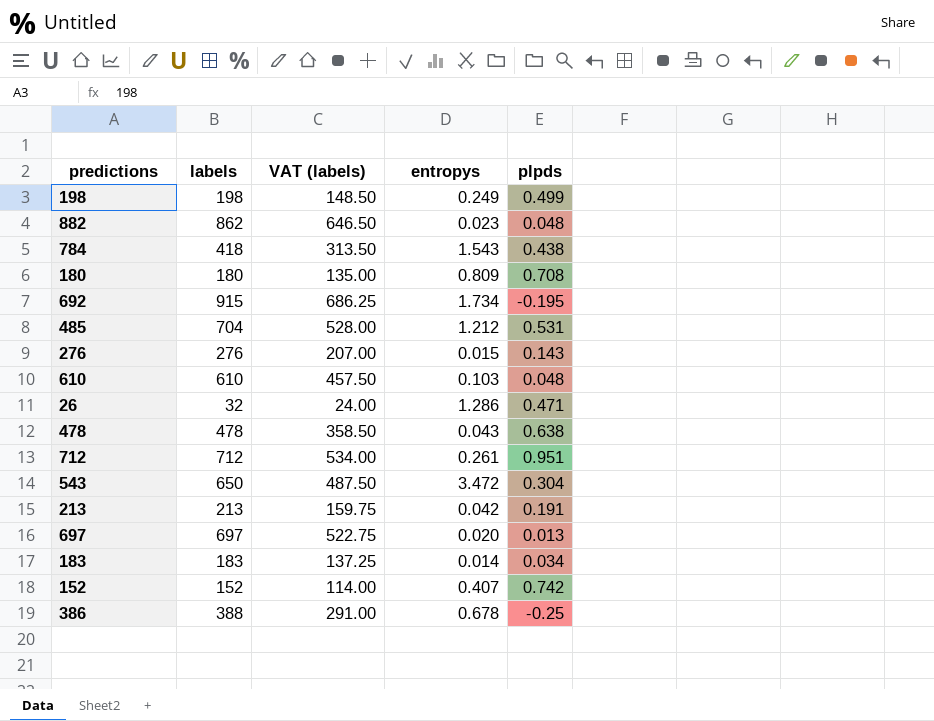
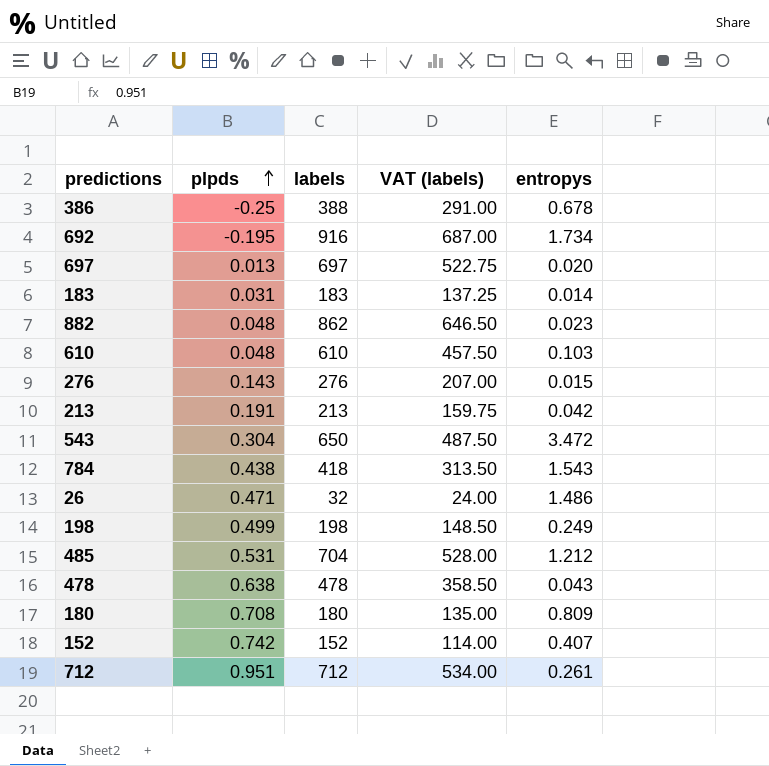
row order: none -> plpds ascending
column plpds | position: 5 -> 2
692 | labels: 915 -> 916
692 | VAT (labels): 686.25 -> 687.00
183 | plpds: 0.034 -> 0.031
26 | entropys: 1.286 -> 1.486

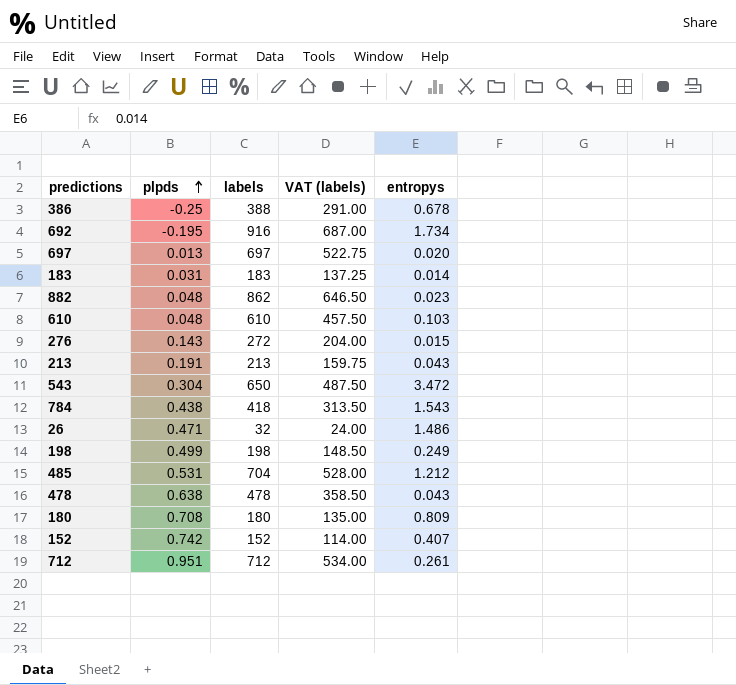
276 | labels: 276 -> 272
276 | VAT (labels): 207.00 -> 204.00
213 | entropys: 0.042 -> 0.043

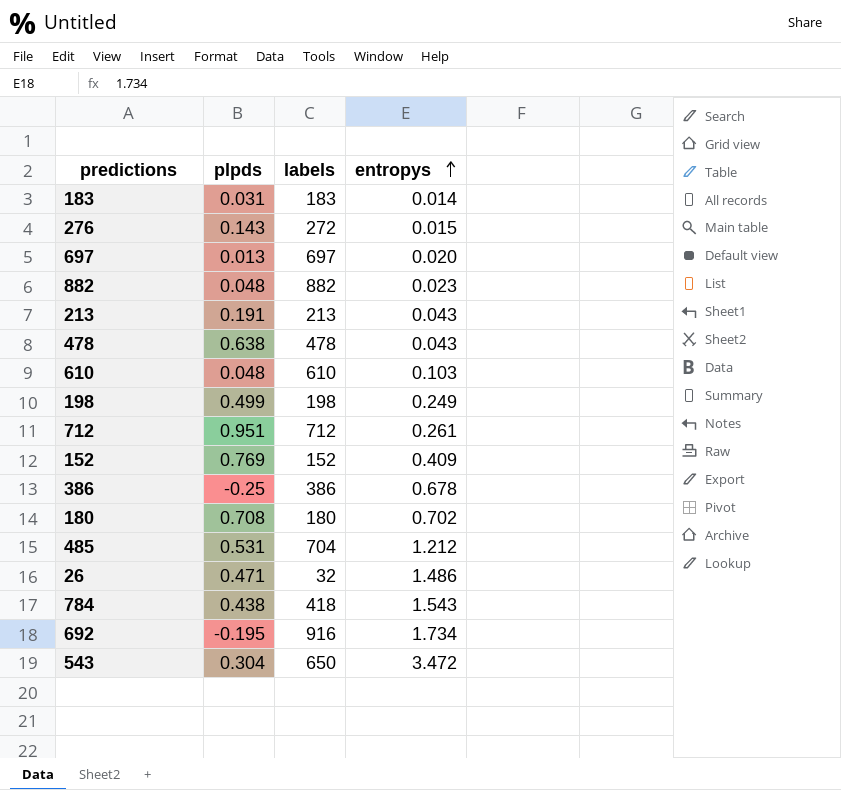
row order: plpds ascending -> entropys ascending
column VAT (labels) | formula: [labels] * 0.75 -> none
882 | labels: 862 -> 882
152 | plpds: 0.742 -> 0.769
152 | entropys: 0.407 -> 0.409
386 | labels: 388 -> 386
180 | entropys: 0.809 -> 0.702

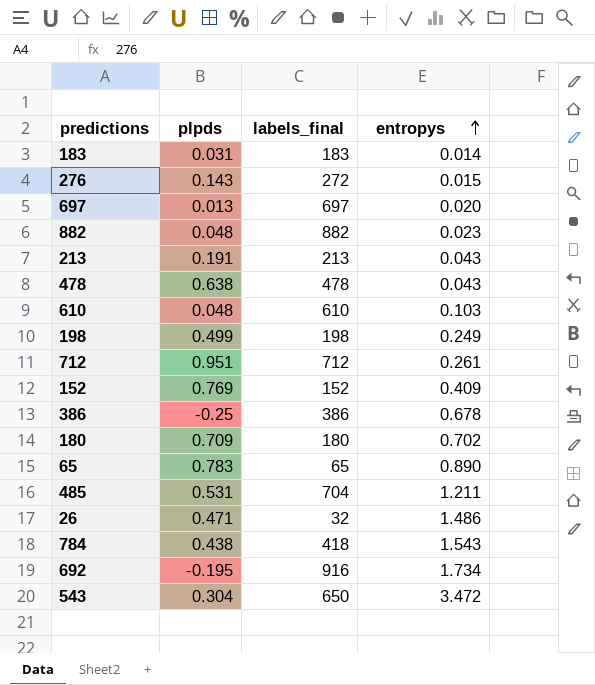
column name: labels -> labels_final
180 | plpds: 0.708 -> 0.709
row 65: none -> 0.783 | 65 | 0.890
485 | entropys: 1.212 -> 1.211

